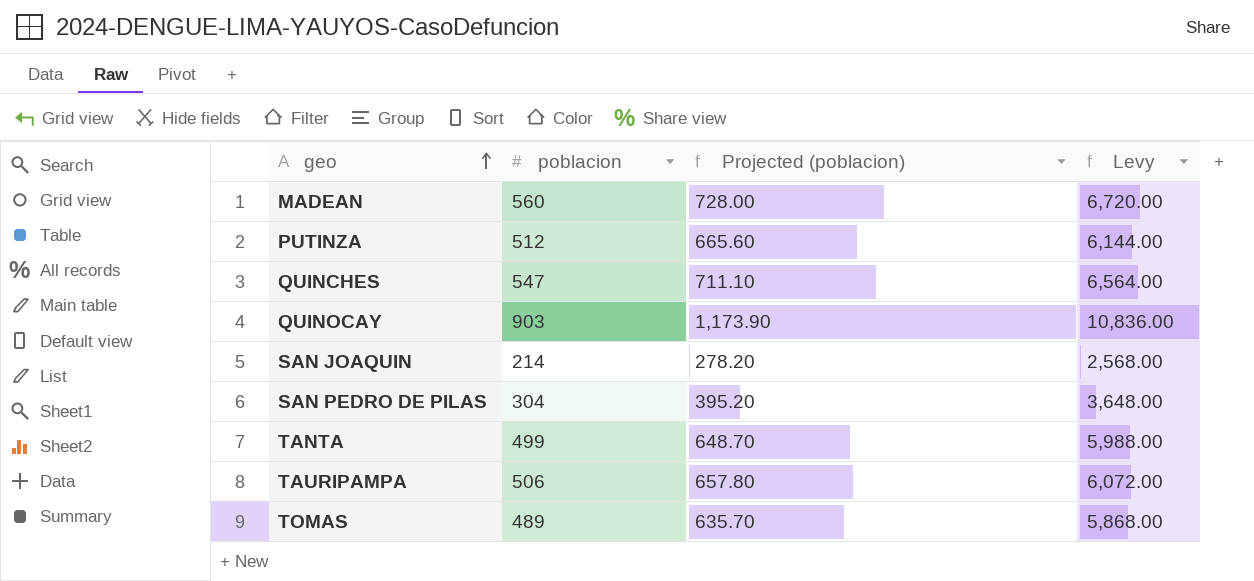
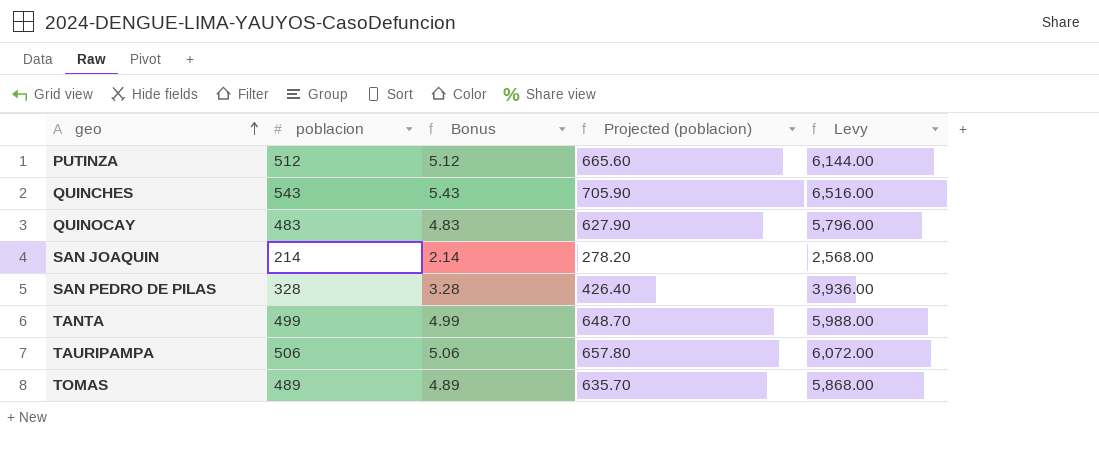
column Bonus | formula: none -> [poblacion] * 0.01
row MADEAN: 560 | 728.00 | 6,720.00 -> none
QUINCHES | poblacion: 547 -> 543
QUINCHES | Projected (poblacion): 711.10 -> 705.90
QUINCHES | Levy: 6,564.00 -> 6,516.00
QUINOCAY | poblacion: 903 -> 483
QUINOCAY | Projected (poblacion): 1,173.90 -> 627.90
QUINOCAY | Levy: 10,836.00 -> 5,796.00
SAN PEDRO DE PILAS | poblacion: 304 -> 328
SAN PEDRO DE PILAS | Projected (poblacion): 395.20 -> 426.40
SAN PEDRO DE PILAS | Levy: 3,648.00 -> 3,936.00

